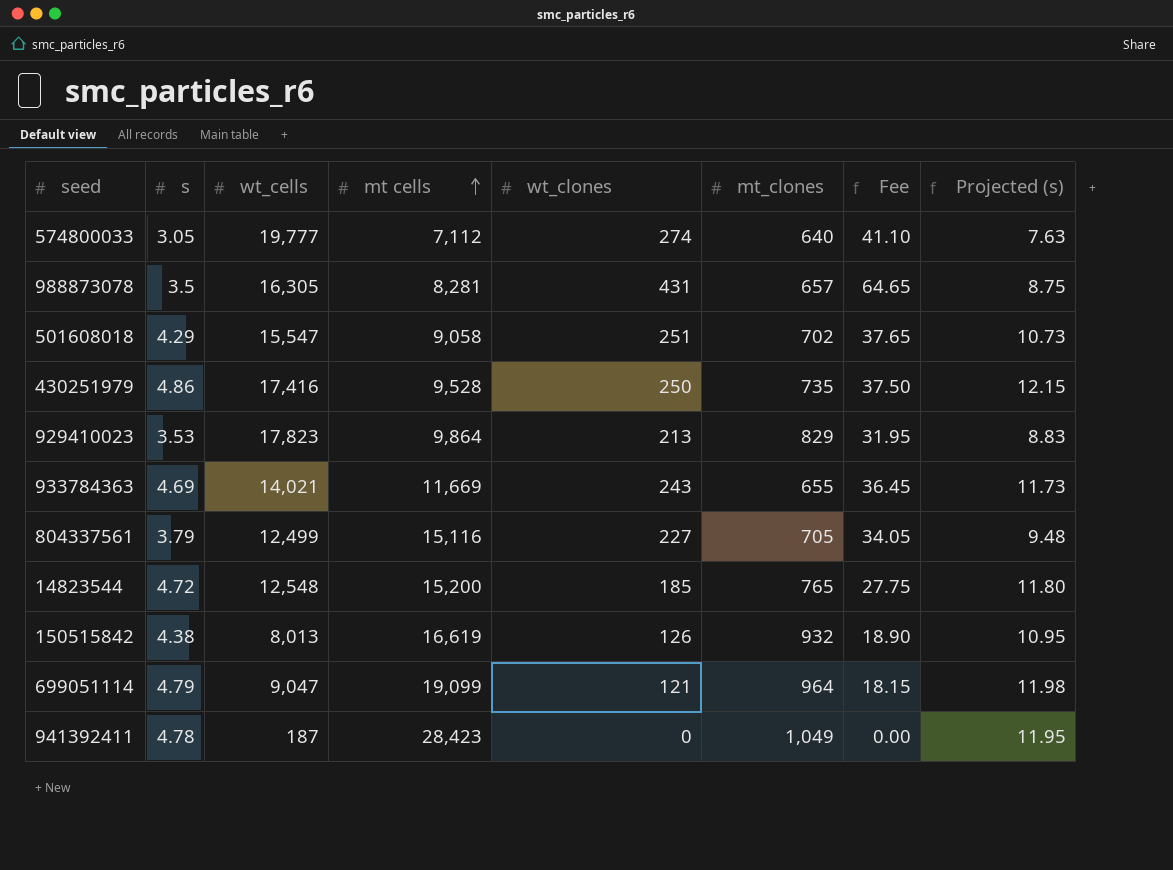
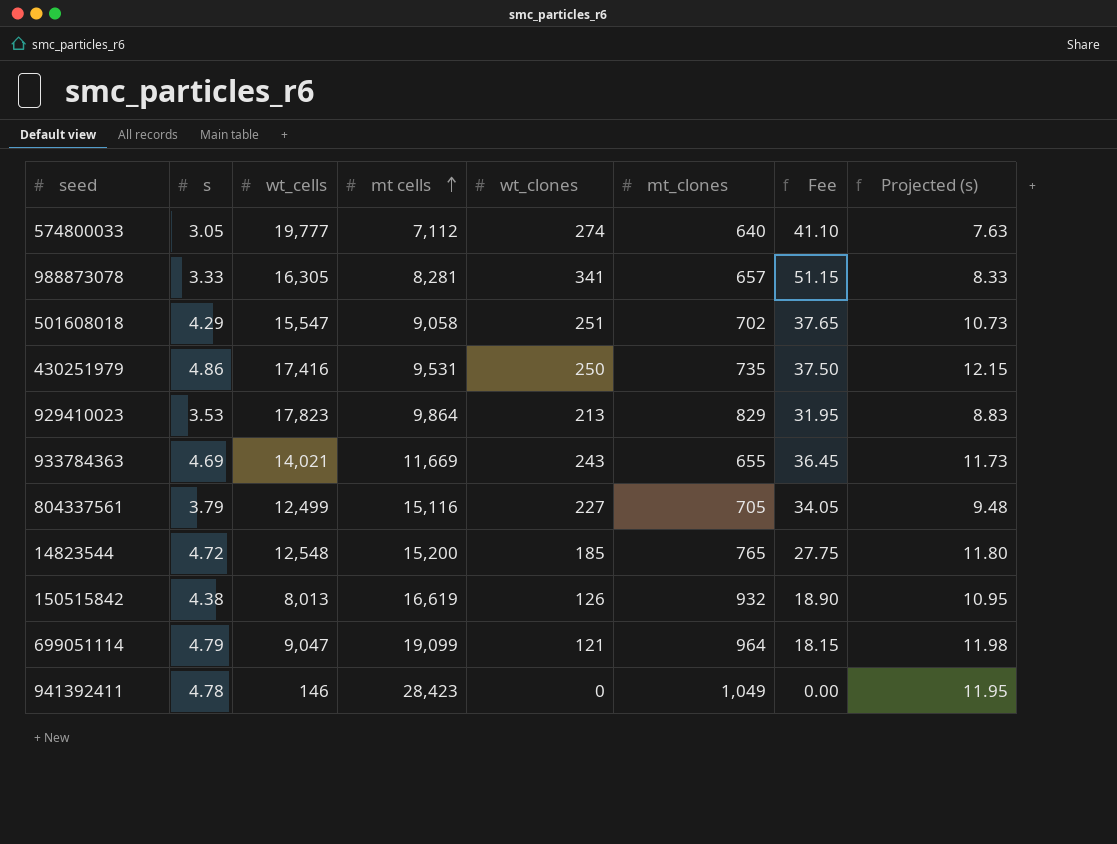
988873078 | s: 3.5 -> 3.33
988873078 | wt_clones: 431 -> 341
988873078 | Fee: 64.65 -> 51.15
988873078 | Projected (s): 8.75 -> 8.33
430251979 | mt cells: 9,528 -> 9,531
941392411 | wt_cells: 187 -> 146

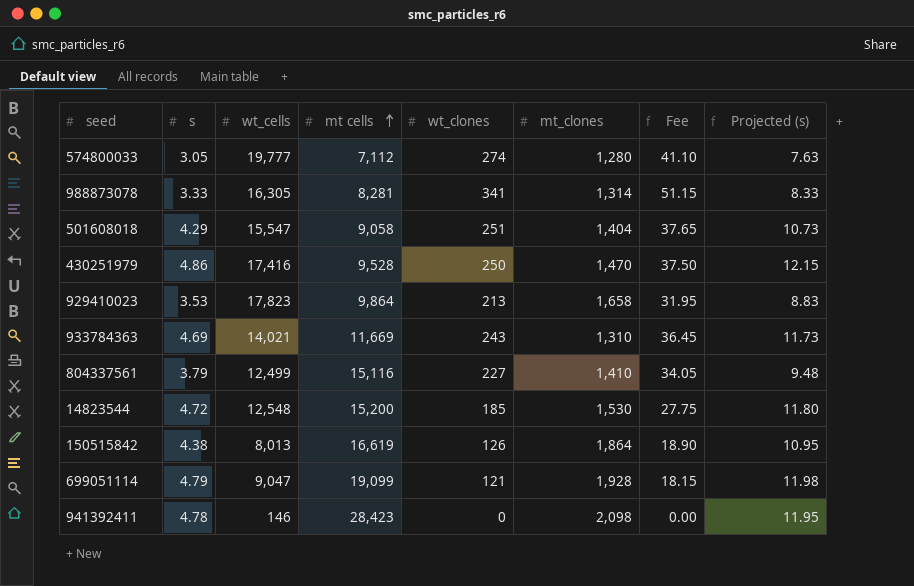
574800033 | mt_clones: 640 -> 1,280
988873078 | mt_clones: 657 -> 1,314
501608018 | mt_clones: 702 -> 1,404
430251979 | mt cells: 9,531 -> 9,528
430251979 | mt_clones: 735 -> 1,470
929410023 | mt_clones: 829 -> 1,658
933784363 | mt_clones: 655 -> 1,310
804337561 | mt_clones: 705 -> 1,410
14823544 | mt_clones: 765 -> 1,530
150515842 | mt_clones: 932 -> 1,864
699051114 | mt_clones: 964 -> 1,928
941392411 | mt_clones: 1,049 -> 2,098

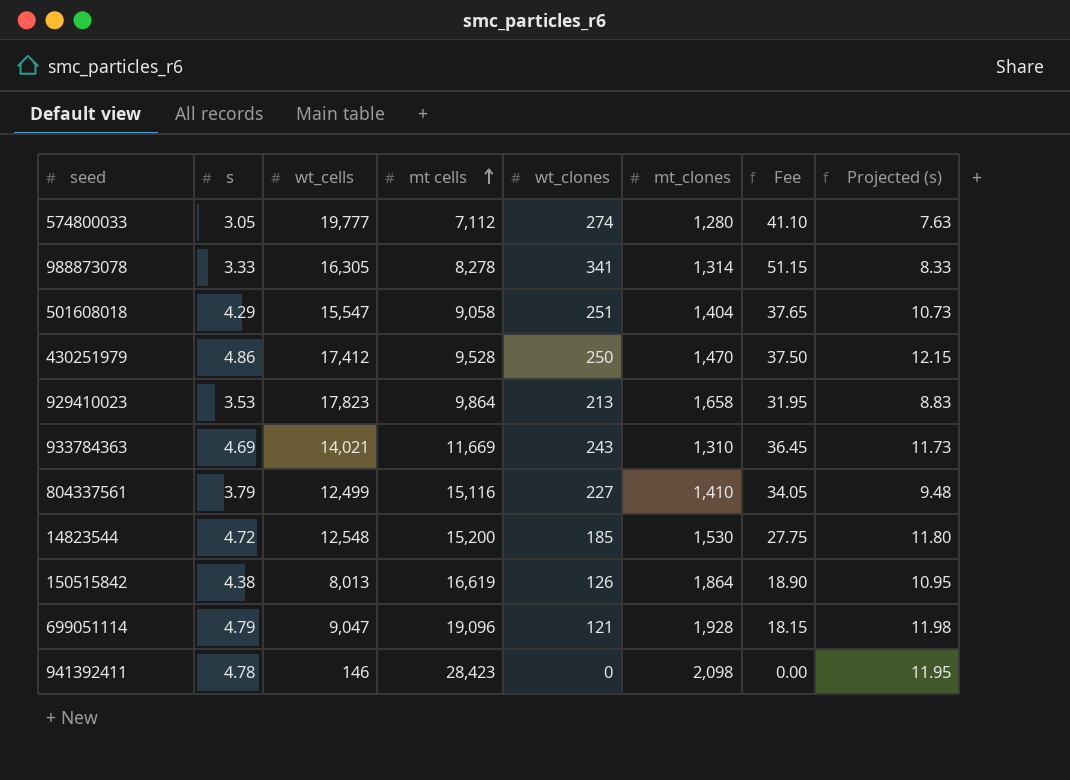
988873078 | mt cells: 8,281 -> 8,278
430251979 | wt_cells: 17,416 -> 17,412
699051114 | mt cells: 19,099 -> 19,096

